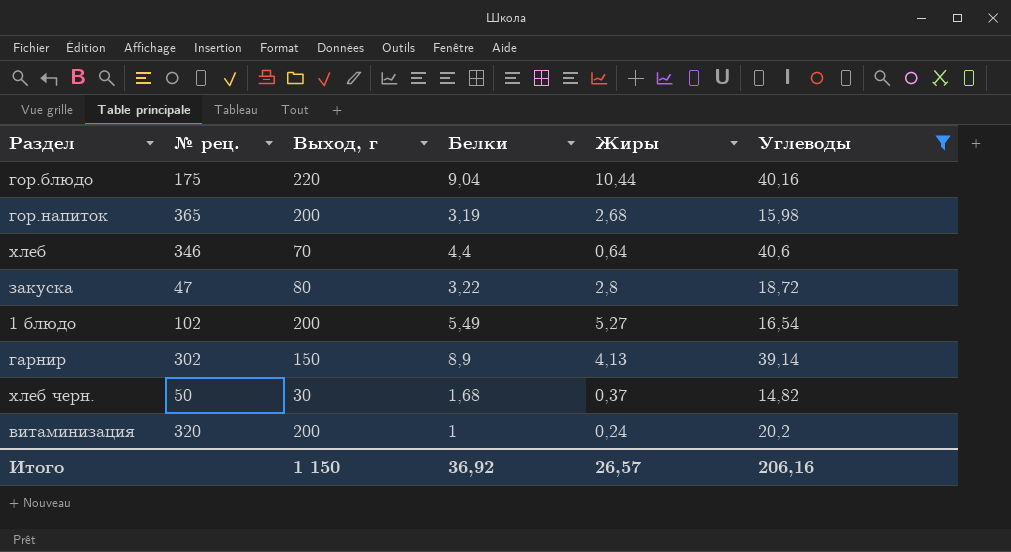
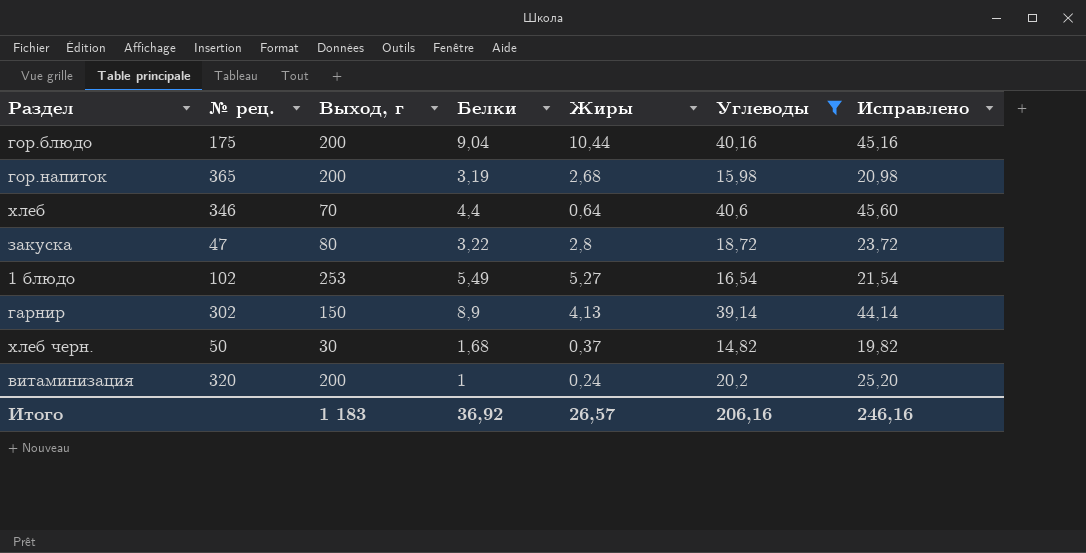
column Исправлено | formula: none -> [Углеводы] + 5
гор.блюдо | Выход, г: 220 -> 200
1 блюдо | Выход, г: 200 -> 253
Итого | Выход, г: 1 150 -> 1 183

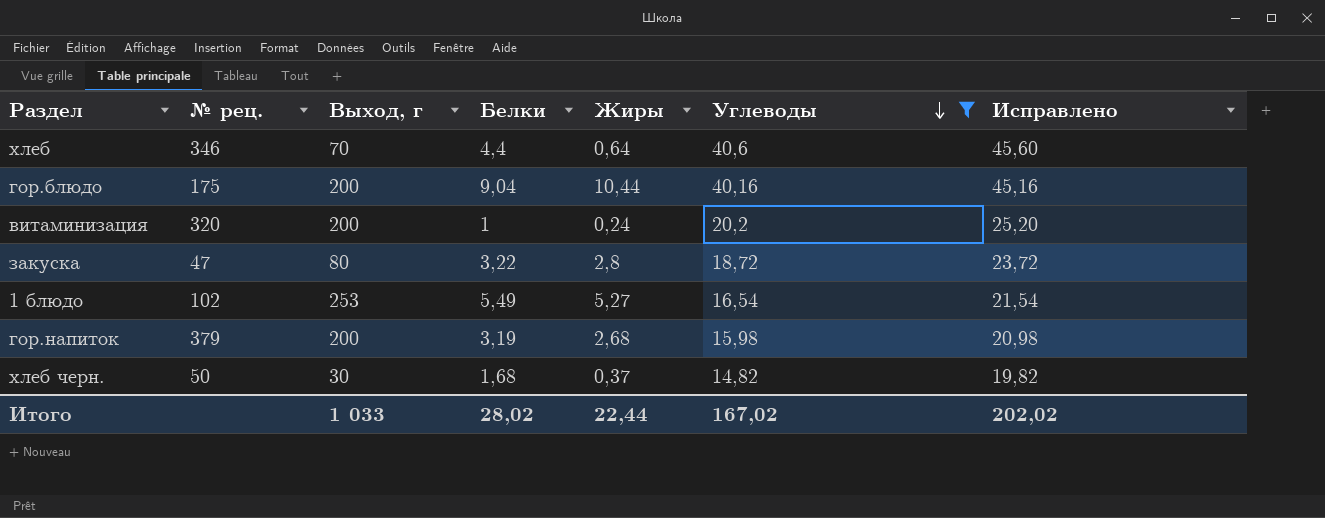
row order: none -> Углеводы descending
row гарнир: 302 | 150 | 8,9 | 4,13 | 39,14 | 44,14 -> none
гор.напиток | № рец.: 365 -> 379
Итого | Выход, г: 1 183 -> 1 033
Итого | Белки: 36,92 -> 28,02
Итого | Жиры: 26,57 -> 22,44
Итого | Углеводы: 206,16 -> 167,02
Итого | Исправлено: 246,16 -> 202,02

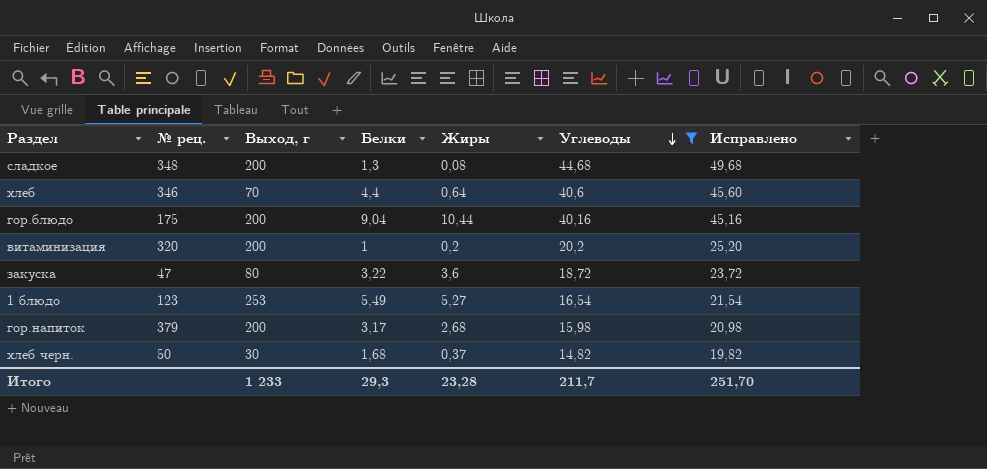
row сладкое: none -> 348 | 200 | 1,3 | 0,08 | 44,68 | 49,68
витаминизация | Жиры: 0,24 -> 0,2
закуска | Жиры: 2,8 -> 3,6
1 блюдо | № рец.: 102 -> 123
гор.напиток | Белки: 3,19 -> 3,17
Итого | Выход, г: 1 033 -> 1 233
Итого | Белки: 28,02 -> 29,3
Итого | Жиры: 22,44 -> 23,28
Итого | Углеводы: 167,02 -> 211,7
Итого | Исправлено: 202,02 -> 251,70

